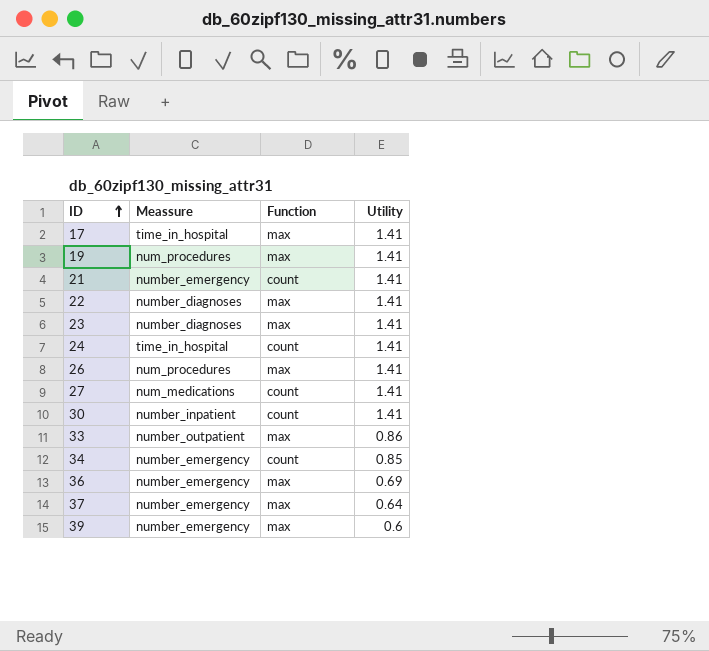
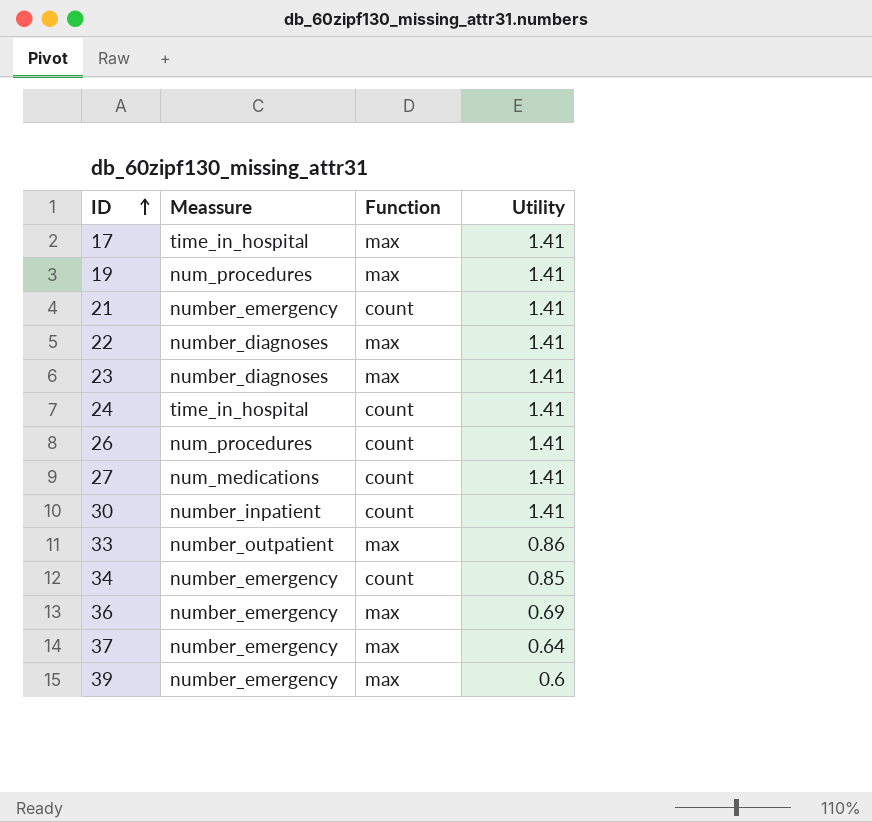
26 | Function: max -> count

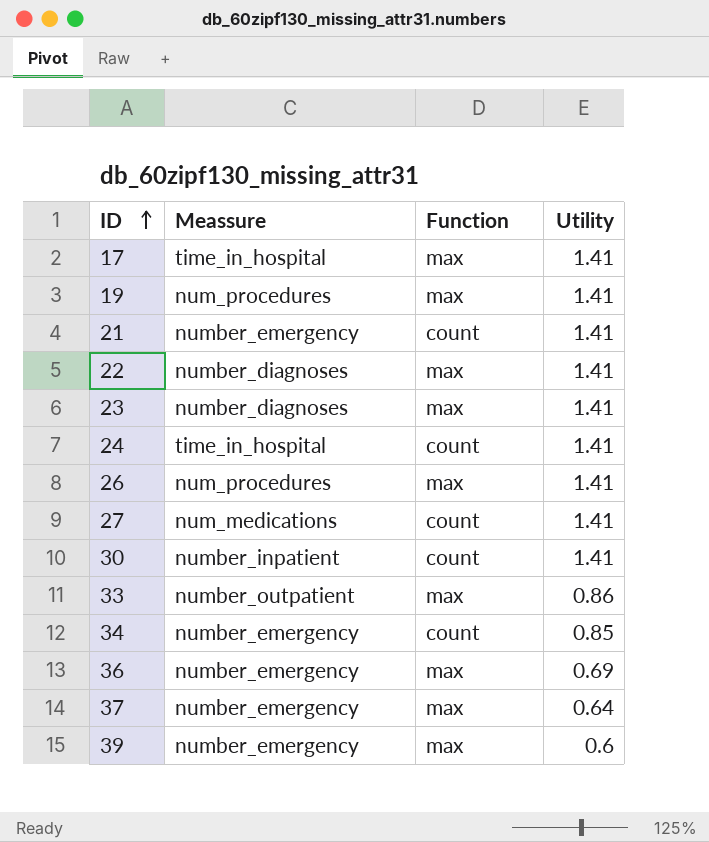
26 | Function: count -> max

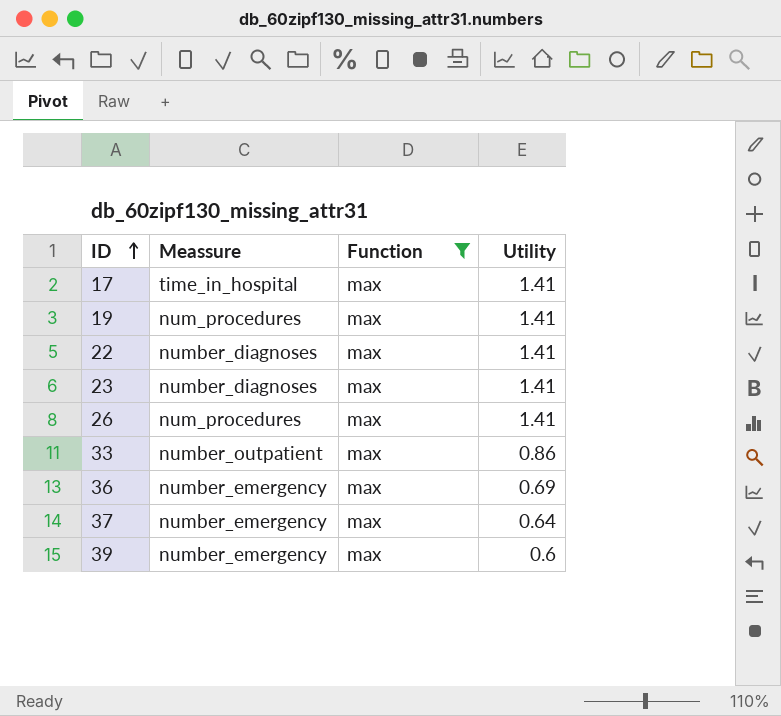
filter: none -> Function = max

